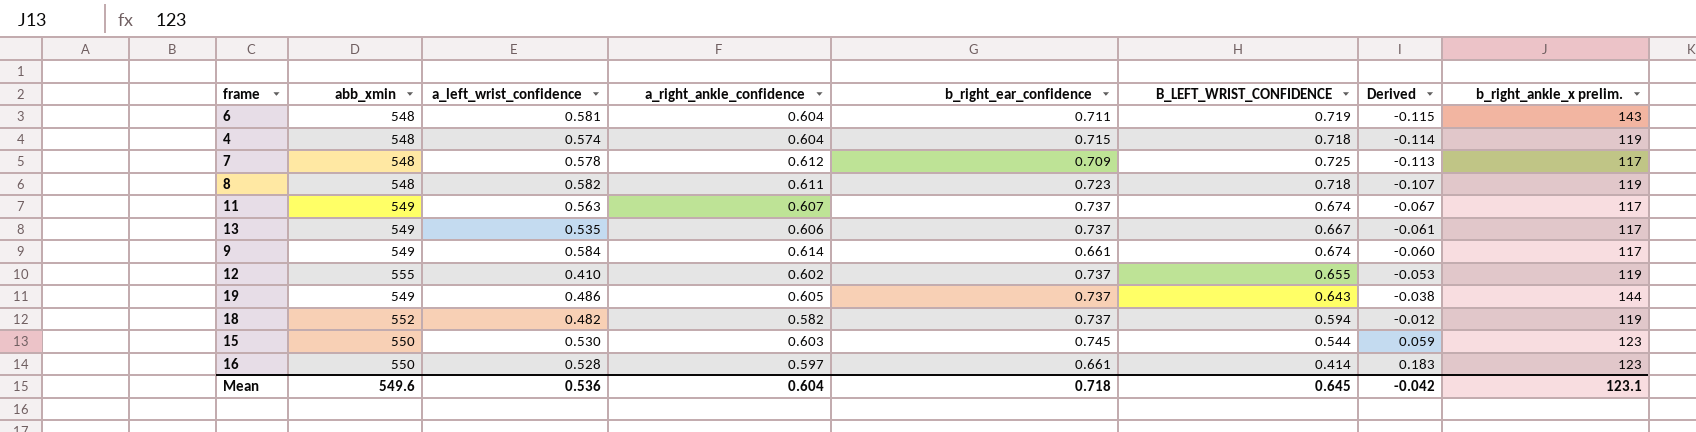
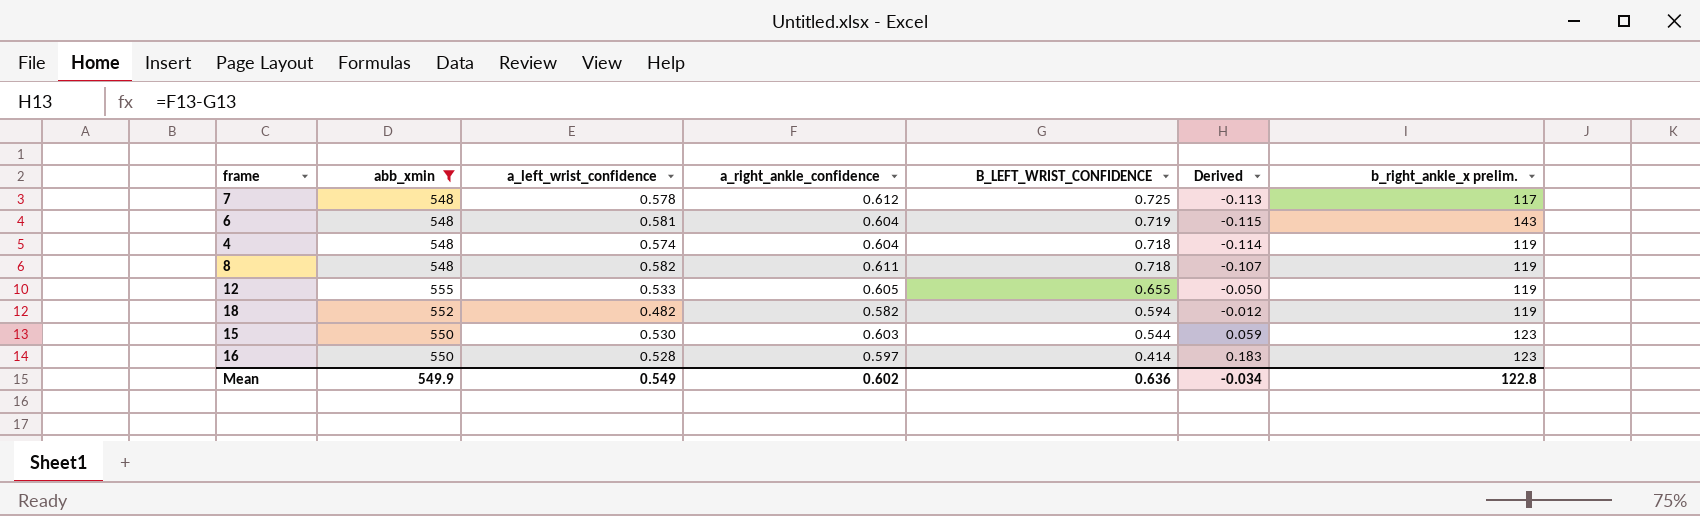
filter: none -> abb_xmin != 549
row order: Derived ascending -> B_LEFT_WRIST_CONFIDENCE descending
column b_right_ear_confidence | position: 5 -> none
12 | a_left_wrist_confidence: 0.410 -> 0.533
12 | a_right_ankle_confidence: 0.602 -> 0.605
12 | Derived: -0.053 -> -0.050
Mean | abb_xmin: 549.6 -> 549.9
Mean | a_left_wrist_confidence: 0.536 -> 0.549
Mean | a_right_ankle_confidence: 0.604 -> 0.602
Mean | B_LEFT_WRIST_CONFIDENCE: 0.645 -> 0.636
Mean | Derived: -0.042 -> -0.034
Mean | b_right_ankle_x prelim.: 123.1 -> 122.8

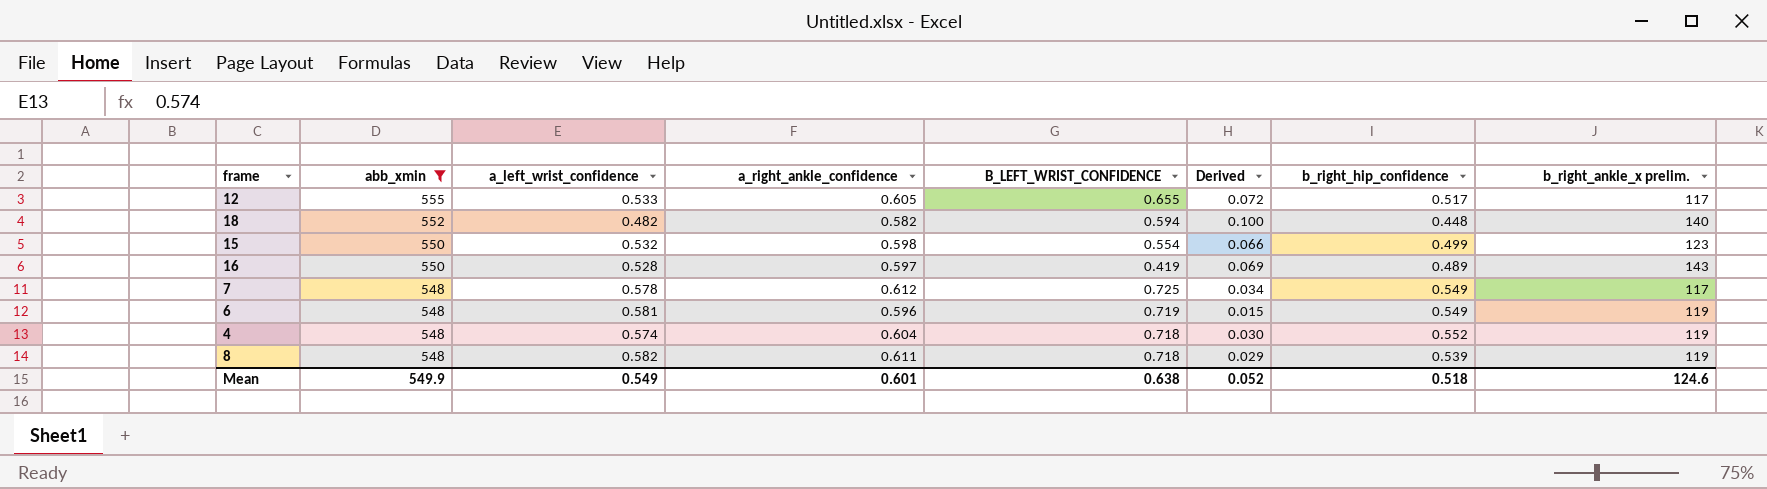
row order: B_LEFT_WRIST_CONFIDENCE descending -> abb_xmin descending
column Derived | formula: [a_right_ankle_confidence] - [B_LEFT_WRIST_CONFIDENCE] -> [a_right_ankle_confidence] - [a_left_wrist_confidence]
column b_right_hip_confidence | position: none -> 7
12 | b_right_ankle_x prelim.: 119 -> 117
18 | b_right_ankle_x prelim.: 119 -> 140
15 | a_left_wrist_confidence: 0.530 -> 0.532
15 | a_right_ankle_confidence: 0.603 -> 0.598
15 | B_LEFT_WRIST_CONFIDENCE: 0.544 -> 0.554
16 | B_LEFT_WRIST_CONFIDENCE: 0.414 -> 0.419
16 | b_right_ankle_x prelim.: 123 -> 143
6 | a_right_ankle_confidence: 0.604 -> 0.596
6 | b_right_ankle_x prelim.: 143 -> 119
Mean | a_right_ankle_confidence: 0.602 -> 0.601
Mean | B_LEFT_WRIST_CONFIDENCE: 0.636 -> 0.638
Mean | Derived: -0.034 -> 0.052
Mean | b_right_ankle_x prelim.: 122.8 -> 124.6

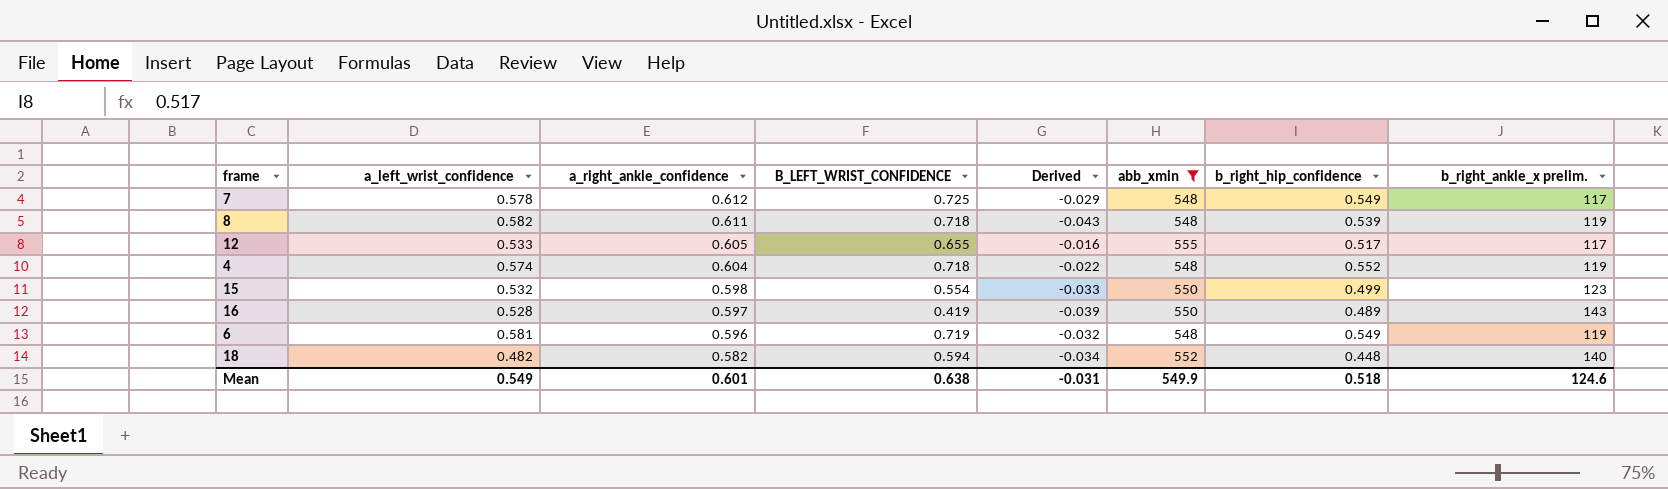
row order: abb_xmin descending -> a_right_ankle_confidence descending
column Derived | formula: [a_right_ankle_confidence] - [a_left_wrist_confidence] -> [b_right_hip_confidence] - [a_left_wrist_confidence]
column abb_xmin | position: 2 -> 6
Mean | Derived: 0.052 -> -0.031

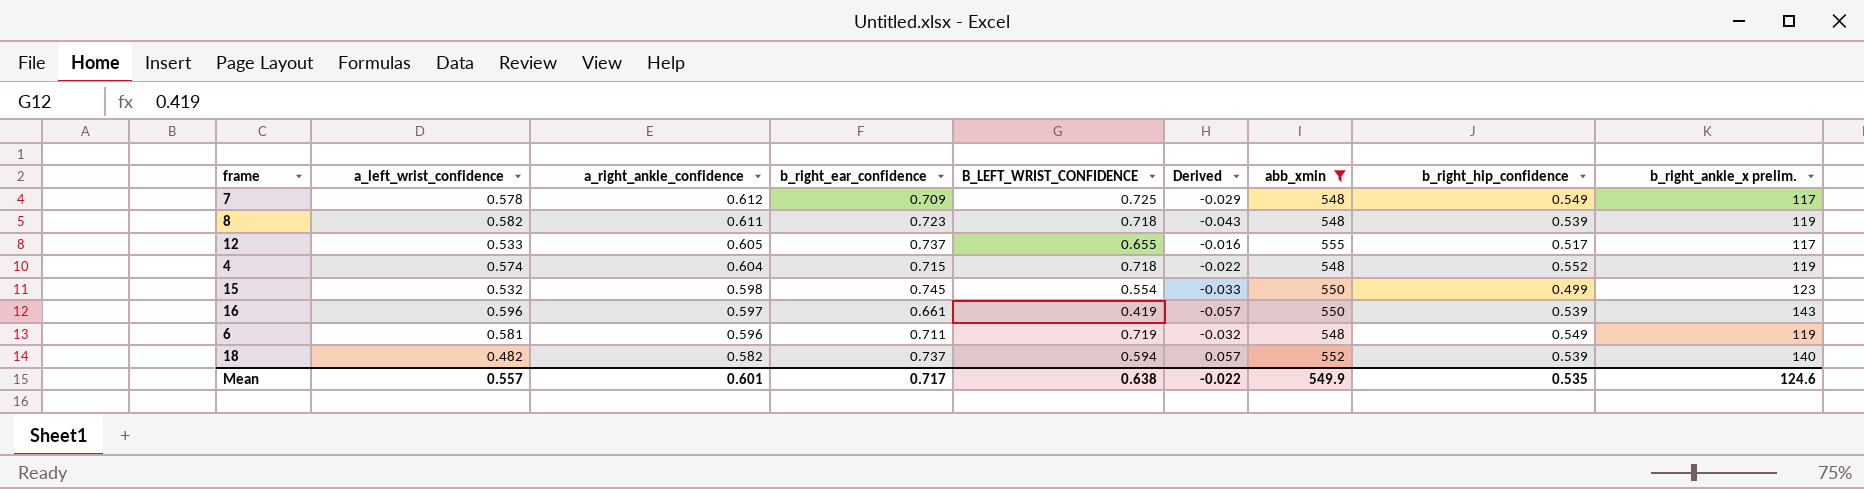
column b_right_ear_confidence | position: none -> 4
16 | a_left_wrist_confidence: 0.528 -> 0.596
16 | Derived: -0.039 -> -0.057
16 | b_right_hip_confidence: 0.489 -> 0.539
18 | Derived: -0.034 -> 0.057
18 | b_right_hip_confidence: 0.448 -> 0.539
Mean | a_left_wrist_confidence: 0.549 -> 0.557
Mean | Derived: -0.031 -> -0.022
Mean | b_right_hip_confidence: 0.518 -> 0.535

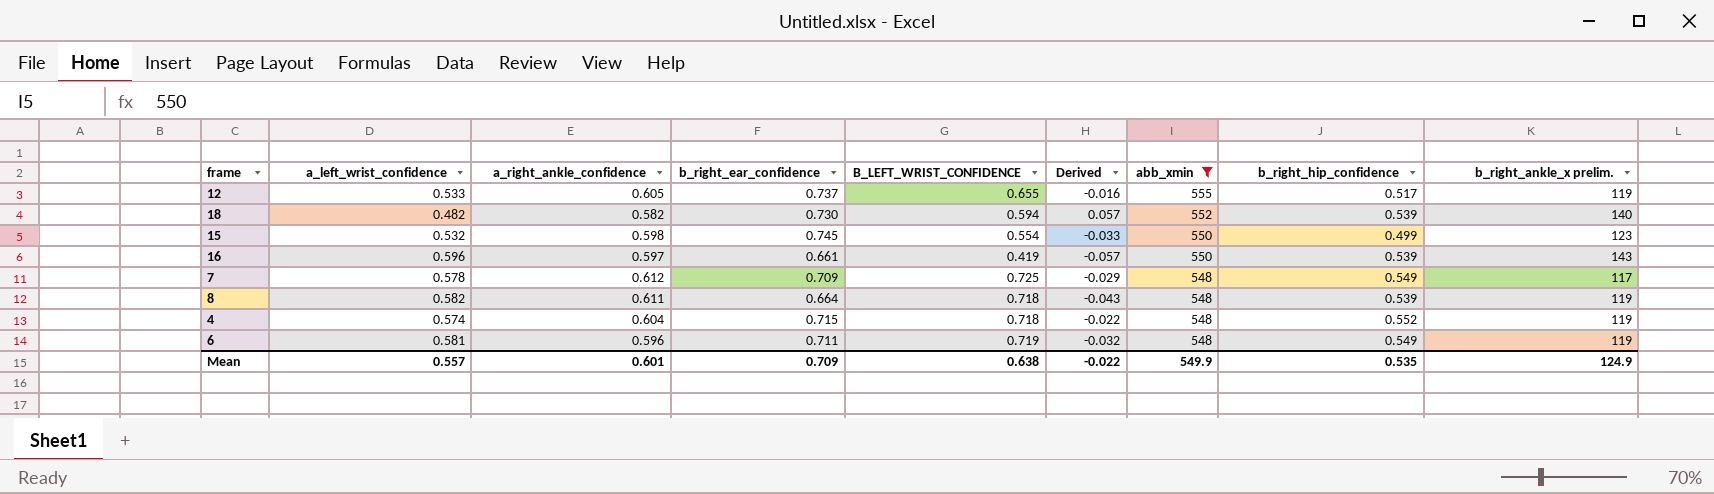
row order: a_right_ankle_confidence descending -> abb_xmin descending
12 | b_right_ankle_x prelim.: 117 -> 119
18 | b_right_ear_confidence: 0.737 -> 0.730
8 | b_right_ear_confidence: 0.723 -> 0.664
Mean | b_right_ear_confidence: 0.717 -> 0.709
Mean | b_right_ankle_x prelim.: 124.6 -> 124.9

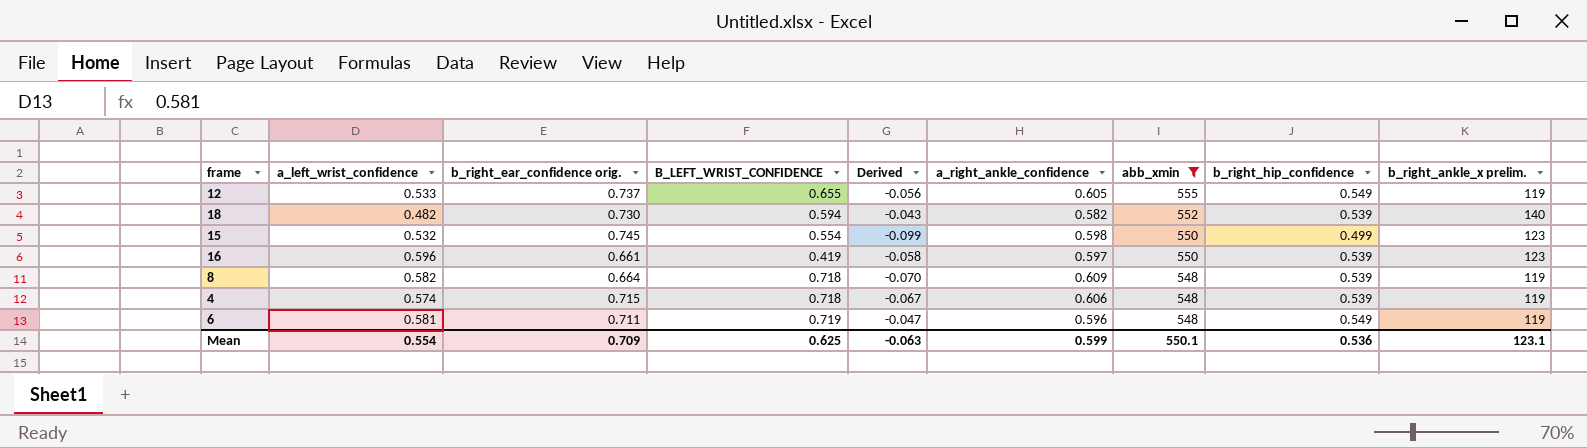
column name: b_right_ear_confidence -> b_right_ear_confidence orig.
column Derived | formula: [b_right_hip_confidence] - [a_left_wrist_confidence] -> [b_right_hip_confidence] - [a_right_ankle_confidence]
column a_right_ankle_confidence | position: 3 -> 6
row 7: 0.578 | 0.612 | 0.709 | 0.725 | -0.029 | 548 | 0.549 | 117 -> none
12 | b_right_hip_confidence: 0.517 -> 0.549
16 | b_right_ankle_x prelim.: 143 -> 123
8 | a_right_ankle_confidence: 0.611 -> 0.609
4 | a_right_ankle_confidence: 0.604 -> 0.606
4 | b_right_hip_confidence: 0.552 -> 0.539
Mean | a_left_wrist_confidence: 0.557 -> 0.554
Mean | B_LEFT_WRIST_CONFIDENCE: 0.638 -> 0.625
Mean | Derived: -0.022 -> -0.063
Mean | a_right_ankle_confidence: 0.601 -> 0.599
Mean | abb_xmin: 549.9 -> 550.1
Mean | b_right_hip_confidence: 0.535 -> 0.536
Mean | b_right_ankle_x prelim.: 124.9 -> 123.1

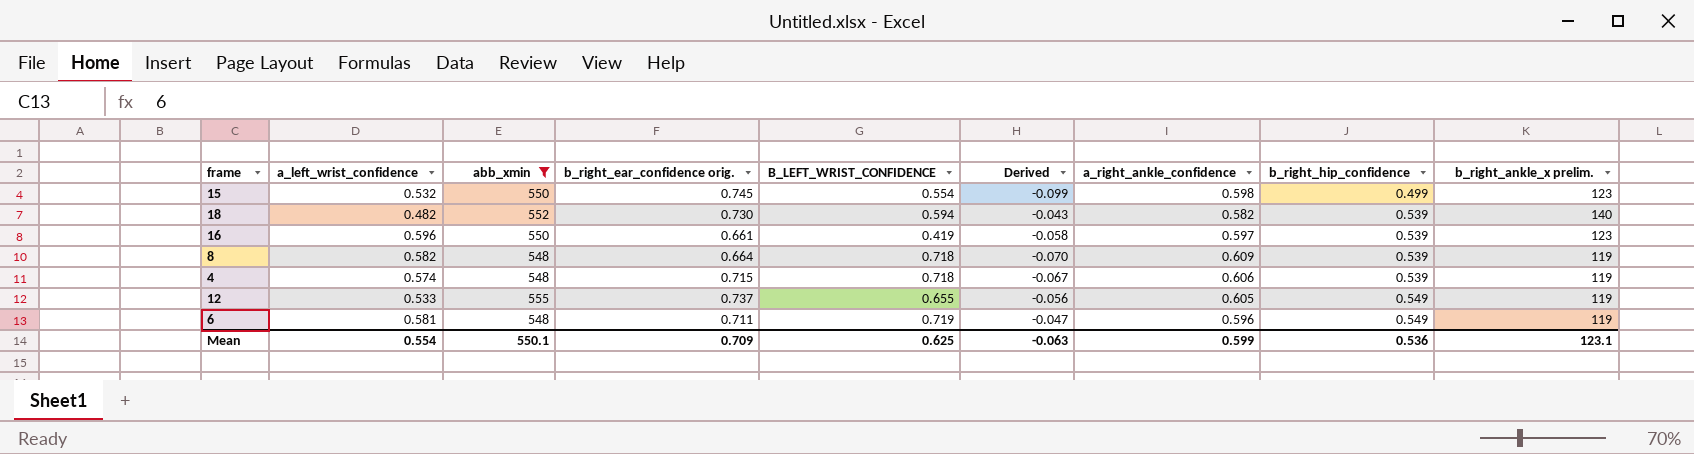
row order: abb_xmin descending -> b_right_hip_confidence ascending
column abb_xmin | position: 7 -> 3

